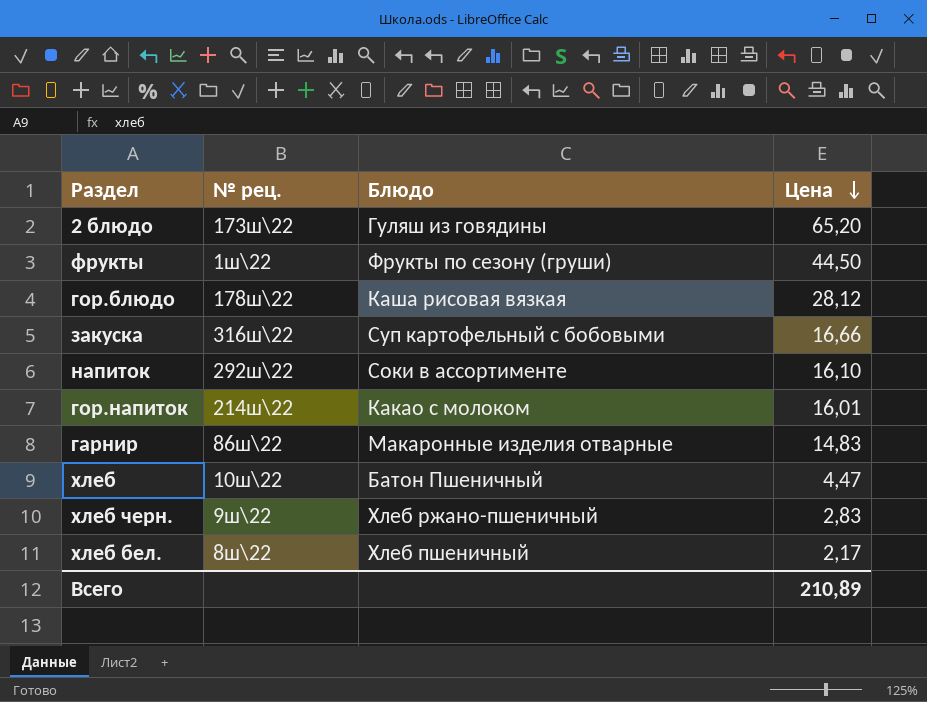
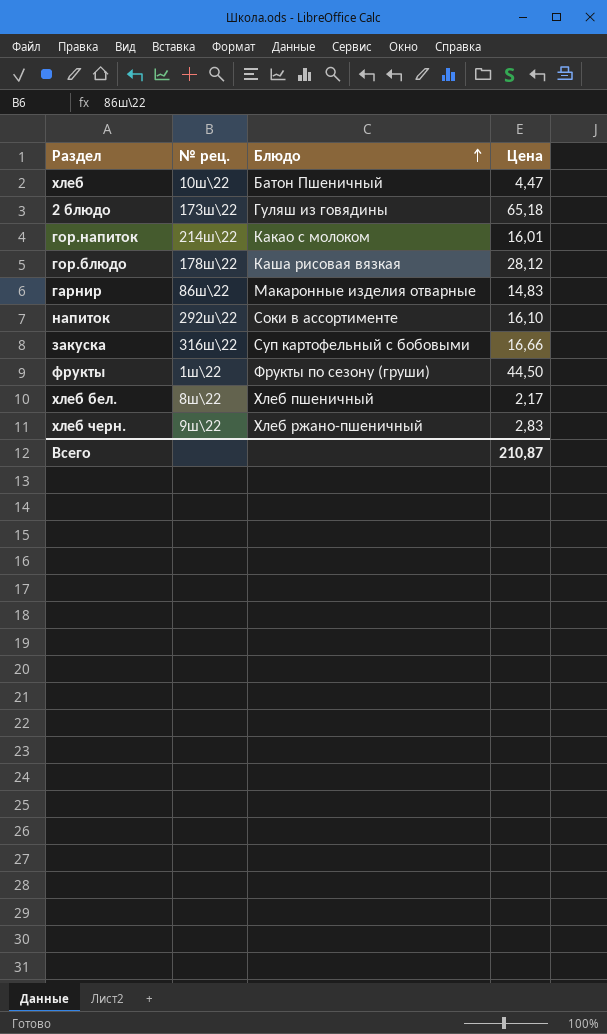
row order: Цена descending -> Блюдо ascending
2 блюдо | Цена: 65,20 -> 65,18
Всего | Цена: 210,89 -> 210,87

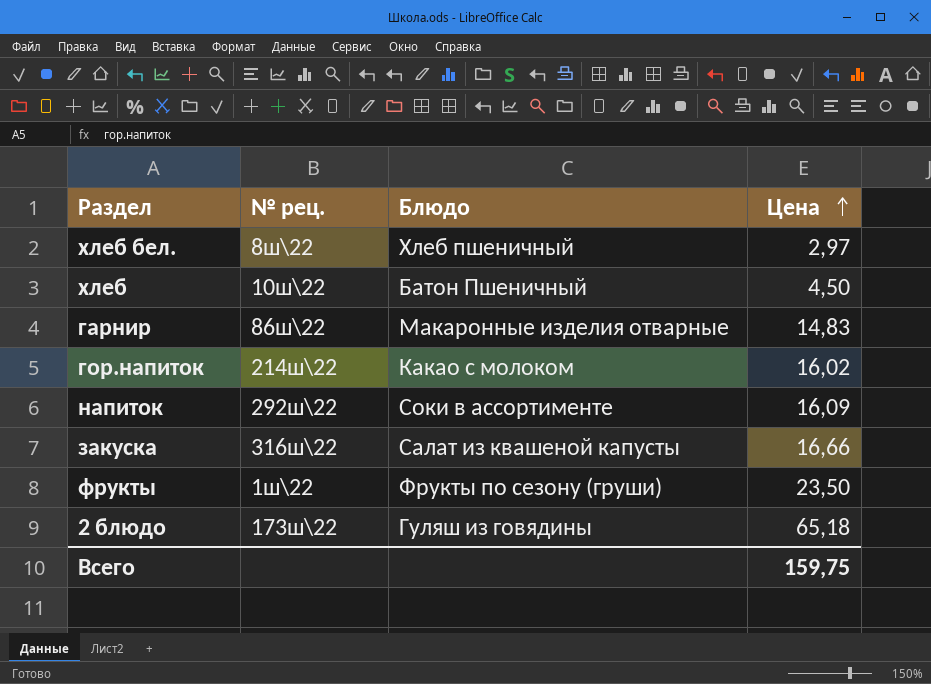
row order: Блюдо ascending -> Цена ascending
row гор.блюдо: 178ш\22 | Каша рисовая вязкая | 28,12 -> none
row хлеб черн.: 9ш\22 | Хлеб ржано-пшеничный | 2,83 -> none
хлеб бел. | Цена: 2,17 -> 2,97
хлеб | Цена: 4,47 -> 4,50
гор.напиток | Цена: 16,01 -> 16,02
напиток | Цена: 16,10 -> 16,09
закуска | Блюдо: Суп картофельный с бобовыми -> Салат из квашеной капусты
фрукты | Цена: 44,50 -> 23,50
Всего | Цена: 210,87 -> 159,75

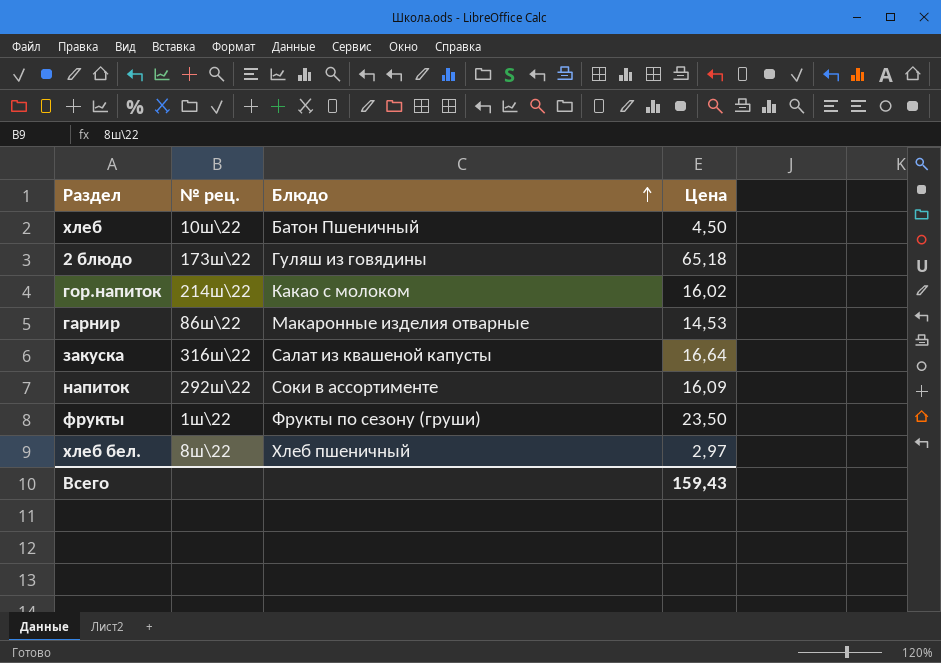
row order: Цена ascending -> Блюдо ascending
гарнир | Цена: 14,83 -> 14,53
закуска | Цена: 16,66 -> 16,64
Всего | Цена: 159,75 -> 159,43

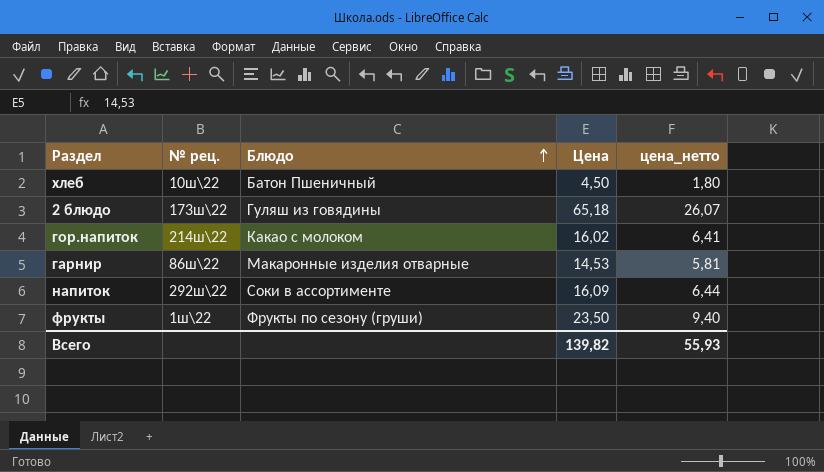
column цена_нетто | formula: none -> [Цена] * 0,4
row закуска: 316ш\22 | Салат из квашеной капусты | 16,64 -> none
row хлеб бел.: 8ш\22 | Хлеб пшеничный | 2,97 -> none
Всего | Цена: 159,43 -> 139,82

